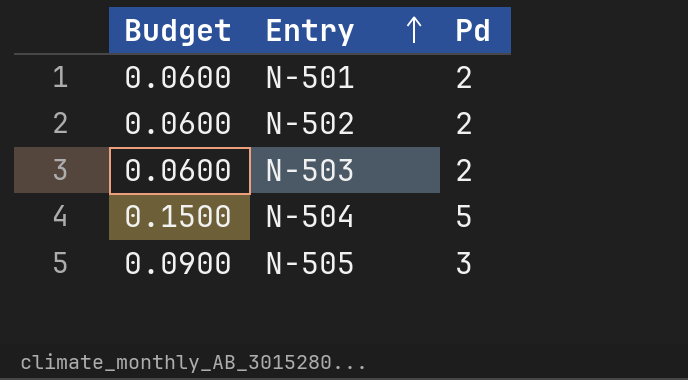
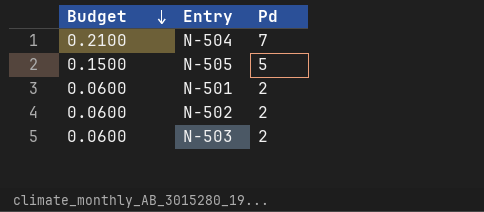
row order: Entry ascending -> Budget descending
N-504 | Budget: 0.1500 -> 0.2100
N-504 | Pd: 5 -> 7
N-505 | Budget: 0.0900 -> 0.1500
N-505 | Pd: 3 -> 5

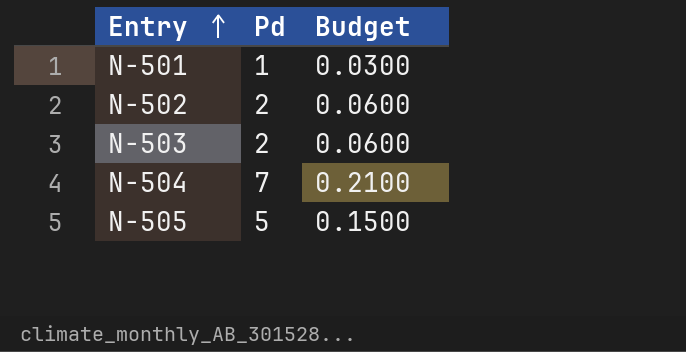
row order: Budget descending -> Entry ascending
column Budget | position: 1 -> 3
N-501 | Pd: 2 -> 1
N-501 | Budget: 0.0600 -> 0.0300

